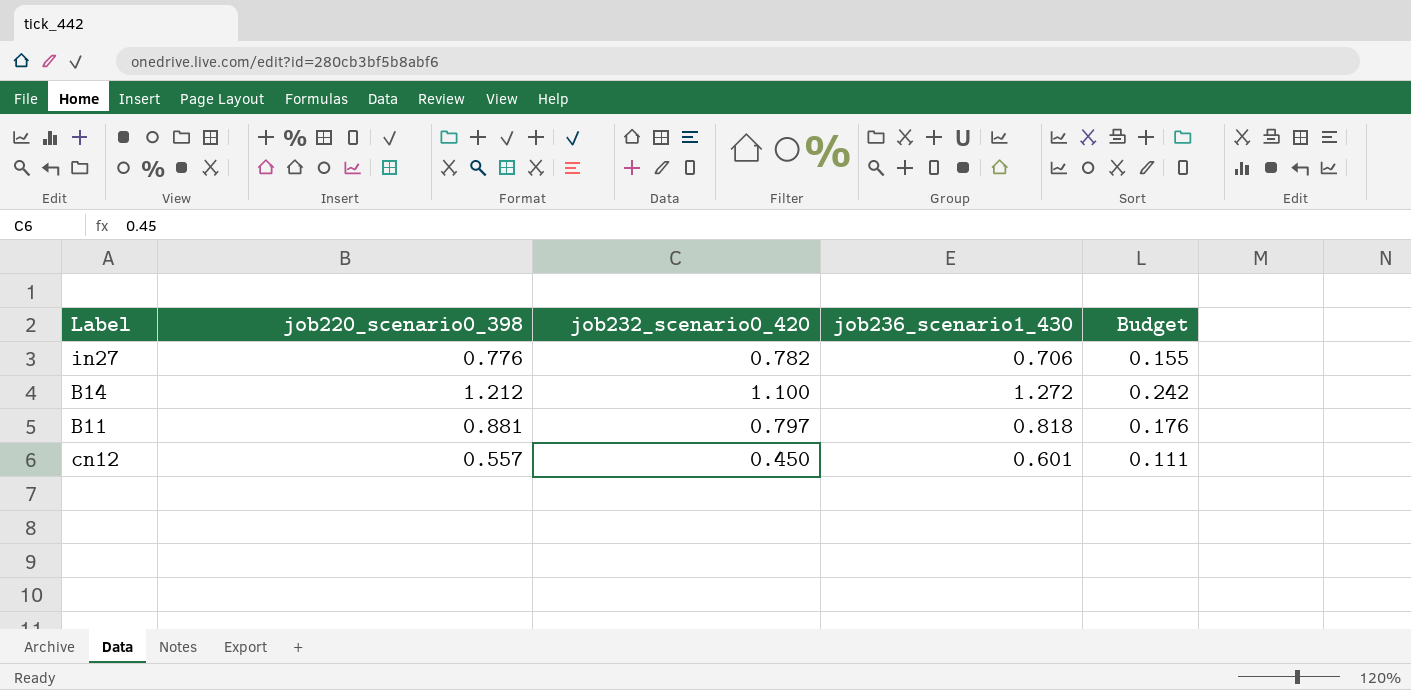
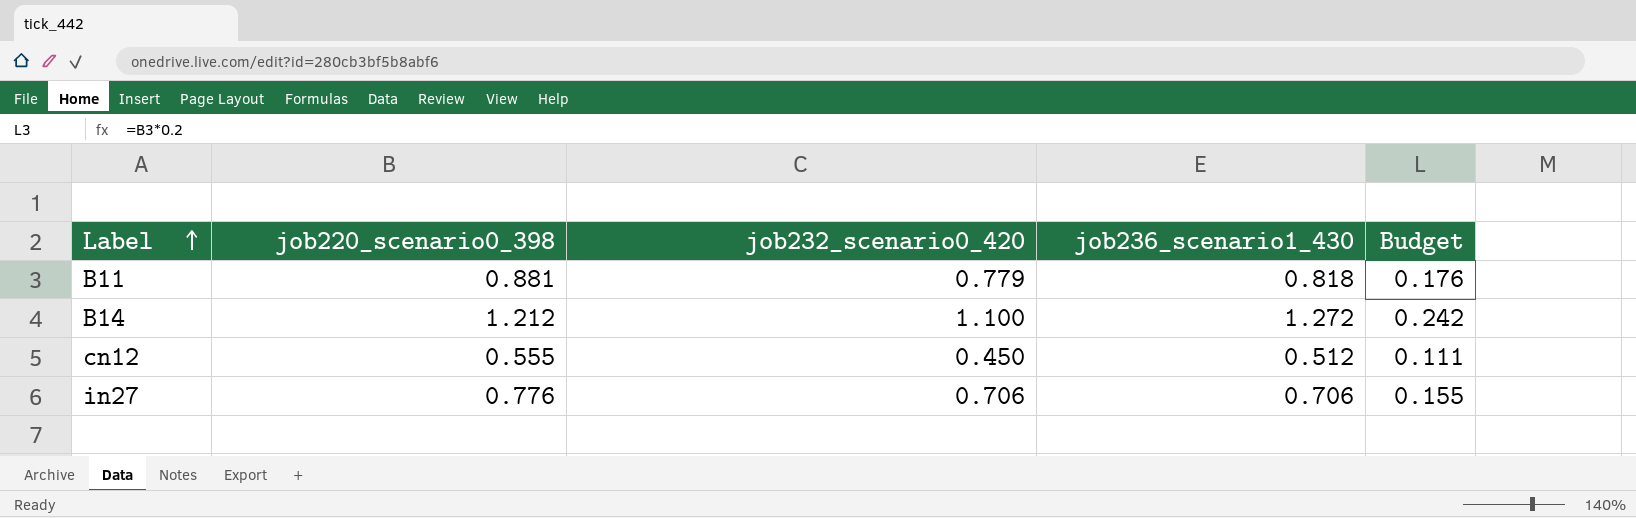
row order: none -> Label ascending
B11 | job232_scenario0_420: 0.797 -> 0.779
cn12 | job220_scenario0_398: 0.557 -> 0.555
cn12 | job236_scenario1_430: 0.601 -> 0.512
in27 | job232_scenario0_420: 0.782 -> 0.706

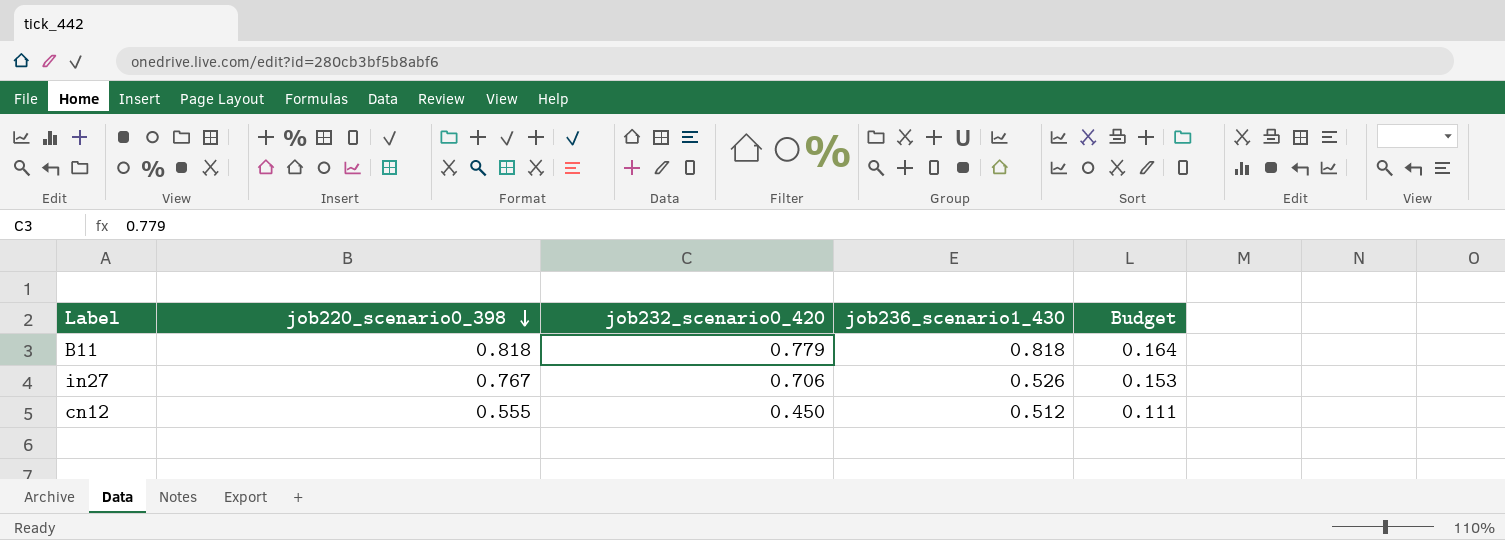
row order: Label ascending -> job220_scenario0_398 descending
row B14: 1.212 | 1.100 | 1.272 | 0.242 -> none
B11 | job220_scenario0_398: 0.881 -> 0.818
B11 | Budget: 0.176 -> 0.164
in27 | job220_scenario0_398: 0.776 -> 0.767
in27 | job236_scenario1_430: 0.706 -> 0.526
in27 | Budget: 0.155 -> 0.153

